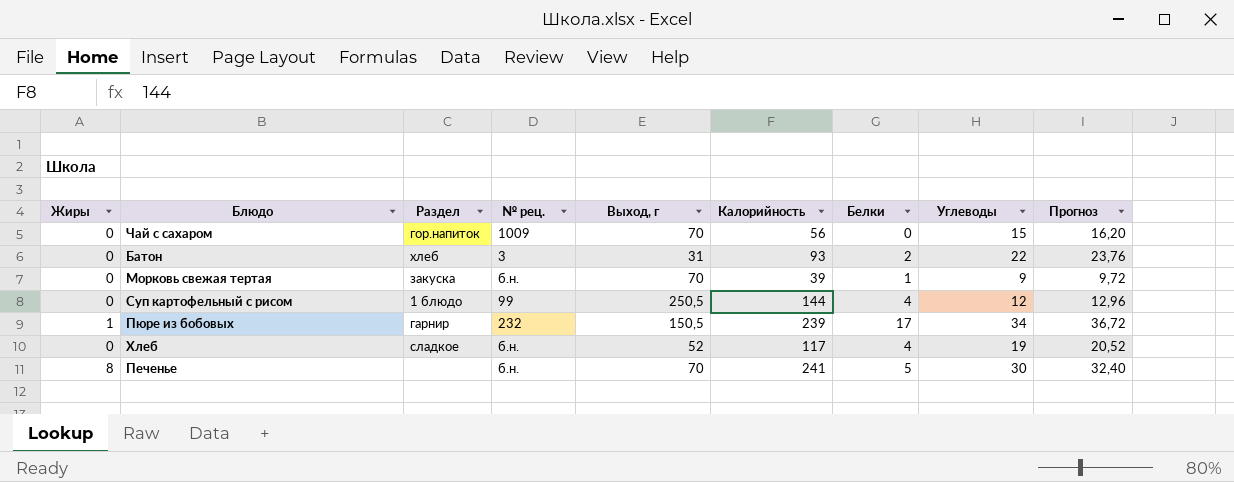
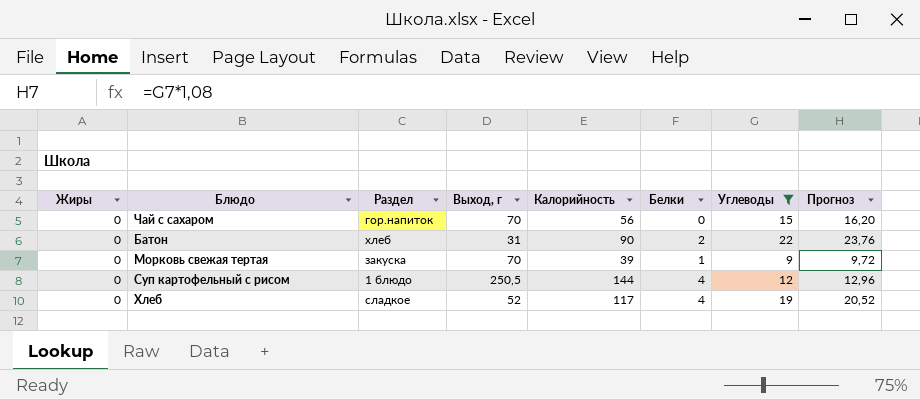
filter: none -> Углеводы <= 22
column № рец. | position: 4 -> none
Батон | Калорийность: 93 -> 90

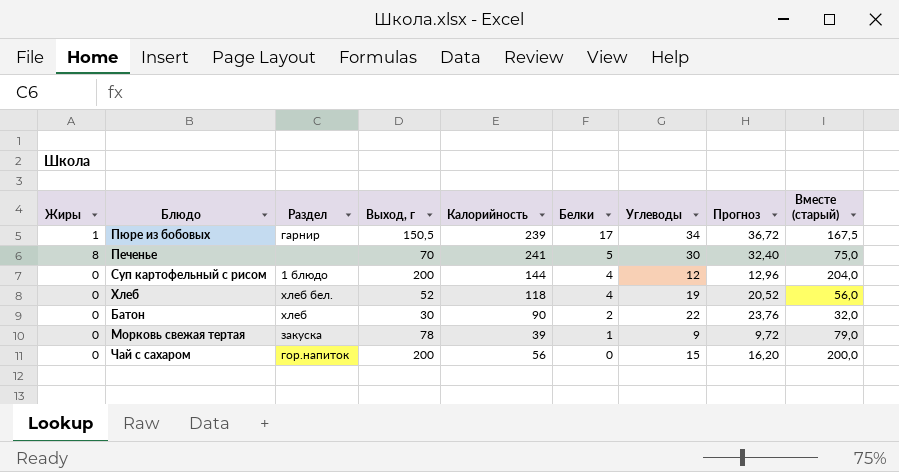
filter: Углеводы <= 22 -> none
row order: none -> Белки descending
column Вместе (старый) | formula: none -> [Выход, г] + [Белки]
Суп картофельный с рисом | Выход, г: 250,5 -> 200
Хлеб | Раздел: сладкое -> хлеб бел.
Хлеб | Калорийность: 117 -> 118
Батон | Выход, г: 31 -> 30
Морковь свежая тертая | Выход, г: 70 -> 78
Чай с сахаром | Выход, г: 70 -> 200

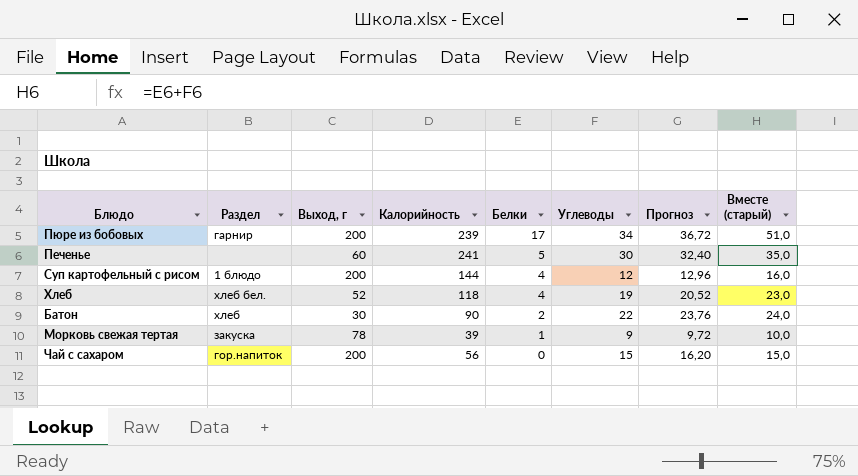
column Жиры | position: 1 -> none
column Вместе (старый) | formula: [Выход, г] + [Белки] -> [Белки] + [Углеводы]
Пюре из бобовых | Выход, г: 150,5 -> 200
Печенье | Выход, г: 70 -> 60

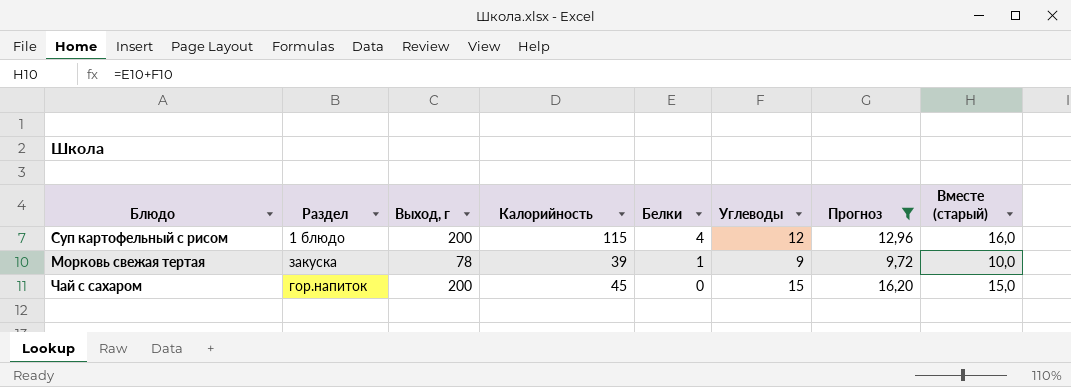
filter: none -> Прогноз <= 16,20
Суп картофельный с рисом | Калорийность: 144 -> 115
Чай с сахаром | Калорийность: 56 -> 45

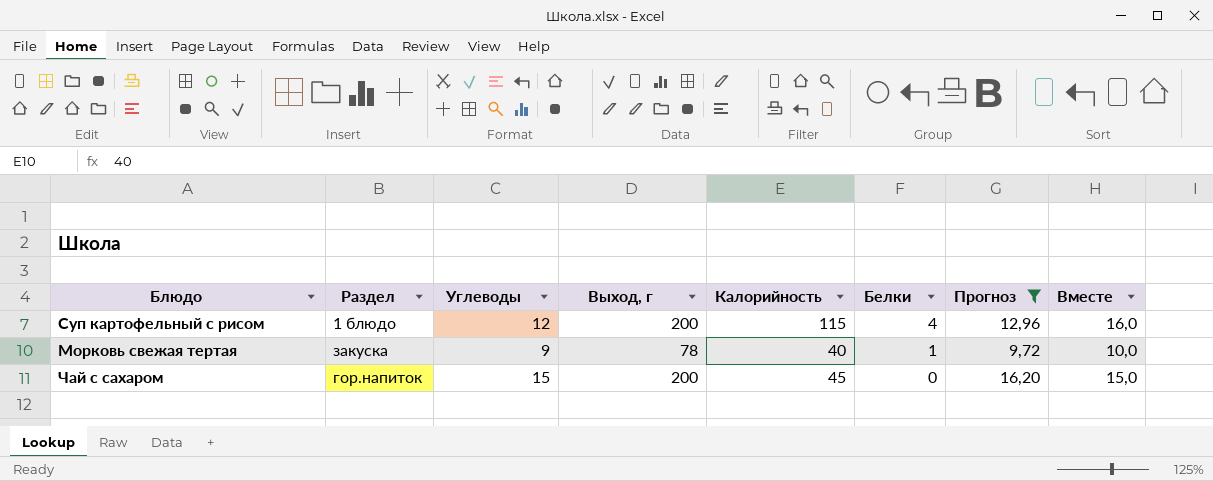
column Углеводы | position: 6 -> 3
column name: Вместе (старый) -> Вместе
Морковь свежая тертая | Калорийность: 39 -> 40

